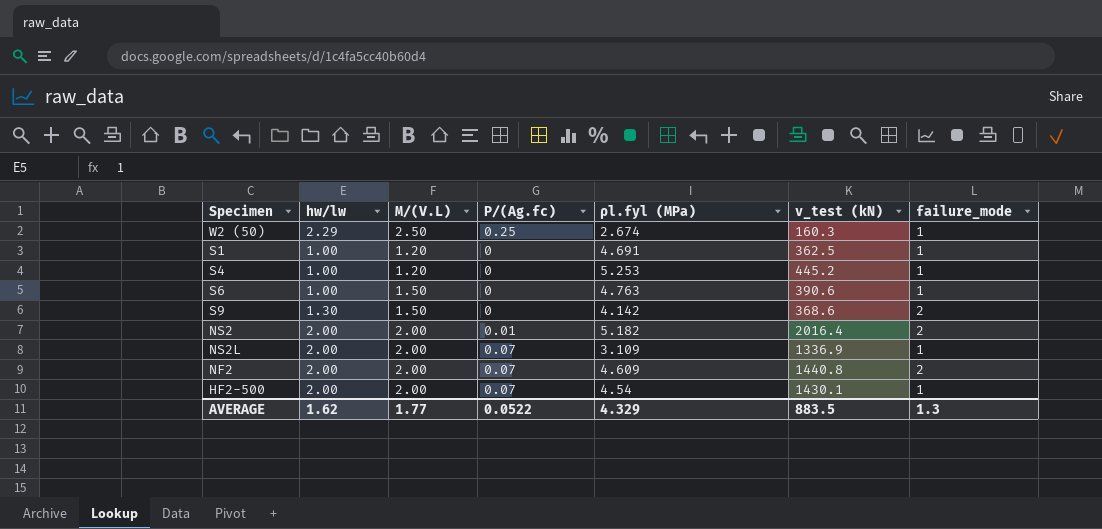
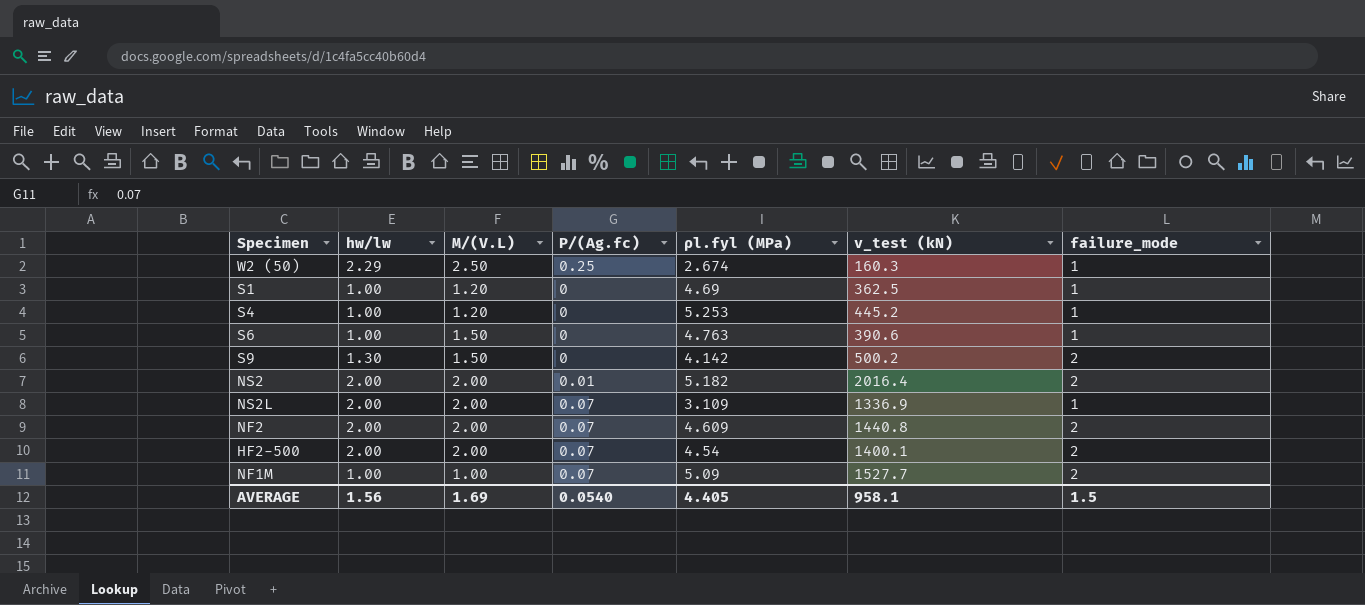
S1 | ρl.fyl (MPa): 4.691 -> 4.69
S9 | v_test (kN): 368.6 -> 500.2
HF2-500 | v_test (kN): 1430.1 -> 1400.1
HF2-500 | failure_mode: 1 -> 2
row NF1M: none -> 1.00 | 1.00 | 0.07 | 5.09 | 1527.7 | 2
AVERAGE | hw/lw: 1.62 -> 1.56
AVERAGE | M/(V.L): 1.77 -> 1.69
AVERAGE | P/(Ag.fc): 0.0522 -> 0.0540
AVERAGE | ρl.fyl (MPa): 4.329 -> 4.405
AVERAGE | v_test (kN): 883.5 -> 958.1
AVERAGE | failure_mode: 1.3 -> 1.5

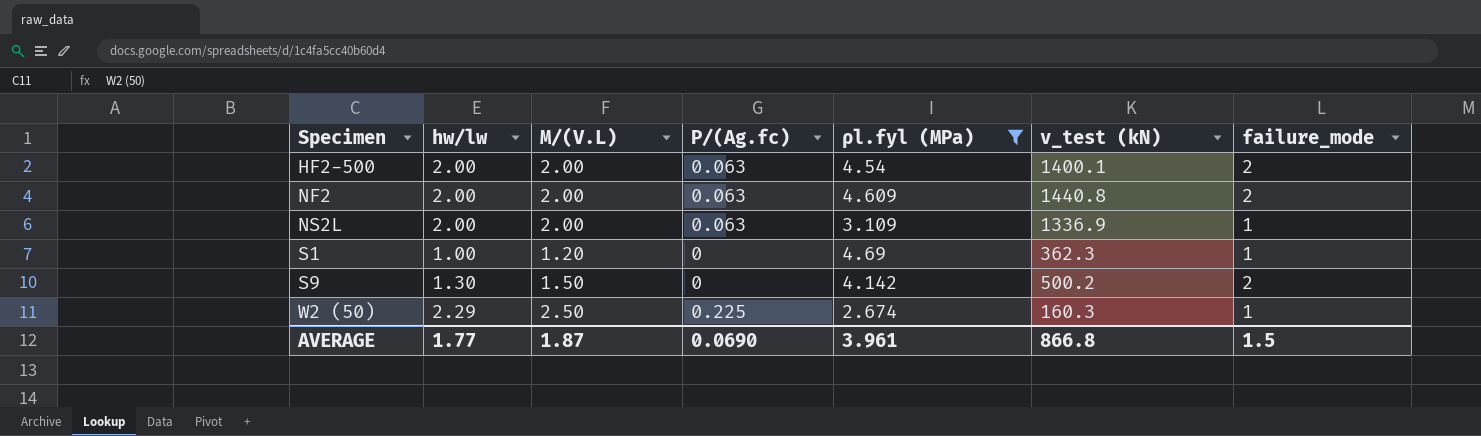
filter: none -> ρl.fyl (MPa) <= 4.69
row order: none -> Specimen ascending
HF2-500 | P/(Ag.fc): 0.07 -> 0.063
NF2 | P/(Ag.fc): 0.07 -> 0.063
NS2L | P/(Ag.fc): 0.07 -> 0.063
S1 | v_test (kN): 362.5 -> 362.3
W2 (50) | P/(Ag.fc): 0.25 -> 0.225
AVERAGE | hw/lw: 1.56 -> 1.77
AVERAGE | M/(V.L): 1.69 -> 1.87
AVERAGE | P/(Ag.fc): 0.0540 -> 0.0690
AVERAGE | ρl.fyl (MPa): 4.405 -> 3.961
AVERAGE | v_test (kN): 958.1 -> 866.8

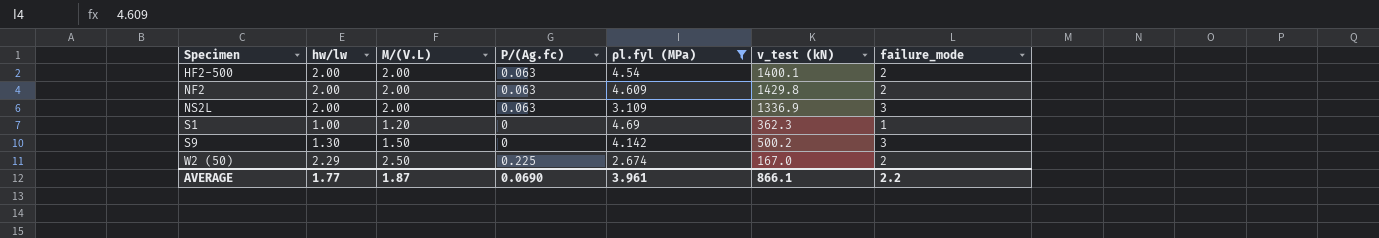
NF2 | v_test (kN): 1440.8 -> 1429.8
NS2L | failure_mode: 1 -> 3
S9 | failure_mode: 2 -> 3
W2 (50) | v_test (kN): 160.3 -> 167.0
W2 (50) | failure_mode: 1 -> 2
AVERAGE | v_test (kN): 866.8 -> 866.1
AVERAGE | failure_mode: 1.5 -> 2.2

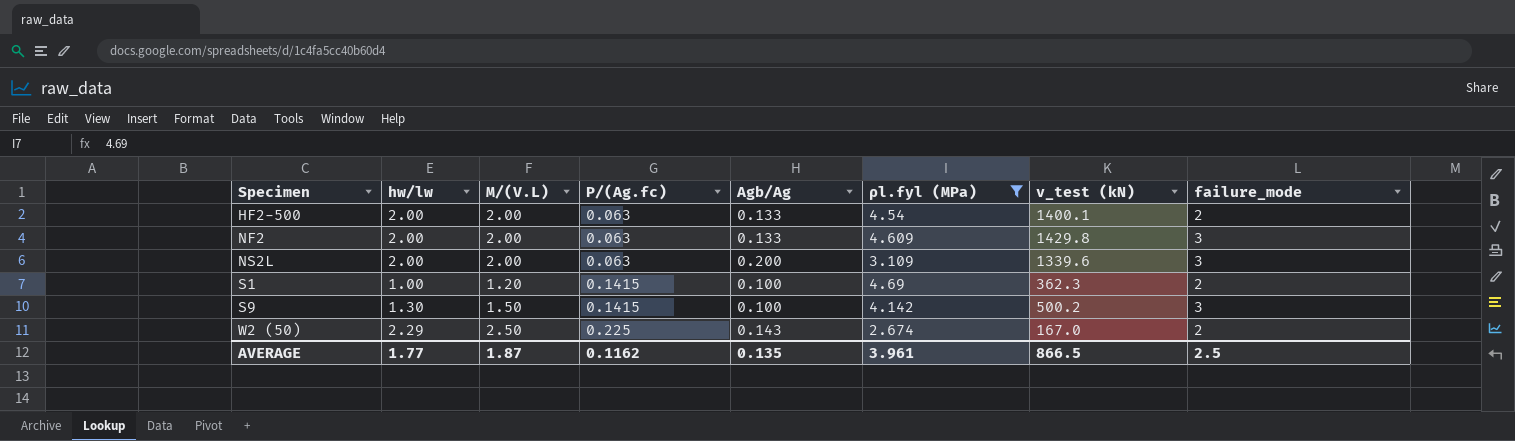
column Agb/Ag | position: none -> 5
NF2 | failure_mode: 2 -> 3
NS2L | v_test (kN): 1336.9 -> 1339.6
S1 | P/(Ag.fc): 0 -> 0.1415
S1 | failure_mode: 1 -> 2
S9 | P/(Ag.fc): 0 -> 0.1415
AVERAGE | P/(Ag.fc): 0.0690 -> 0.1162
AVERAGE | v_test (kN): 866.1 -> 866.5
AVERAGE | failure_mode: 2.2 -> 2.5

